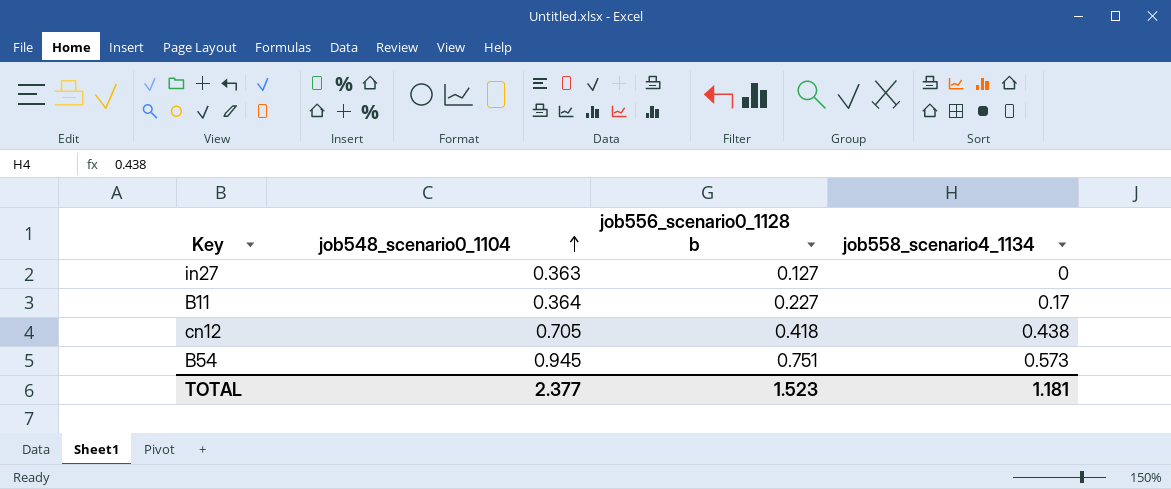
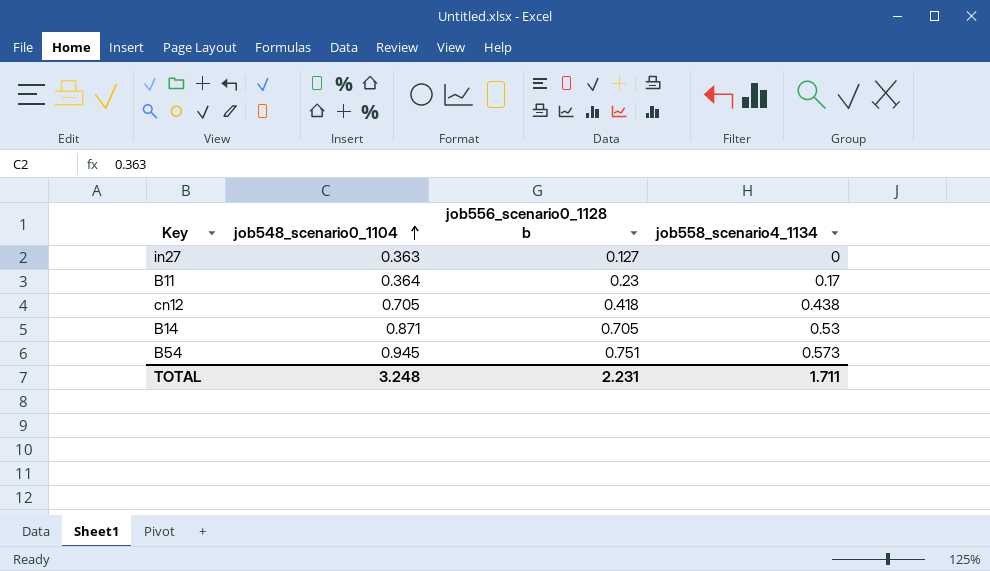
B11 | job556_scenario0_1128 b: 0.227 -> 0.23
row B14: none -> 0.871 | 0.705 | 0.53
TOTAL | job548_scenario0_1104: 2.377 -> 3.248
TOTAL | job556_scenario0_1128 b: 1.523 -> 2.231
TOTAL | job558_scenario4_1134: 1.181 -> 1.711

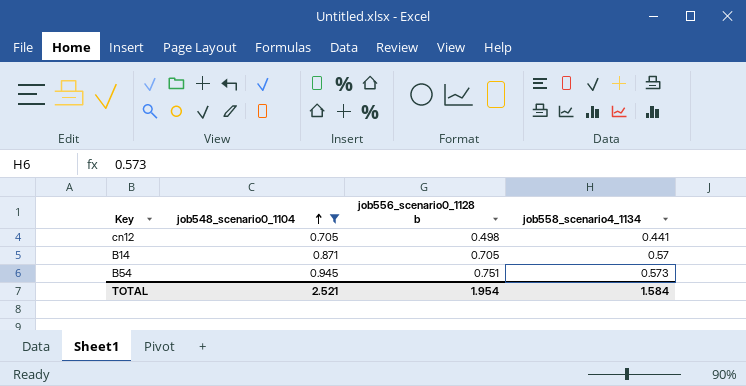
filter: none -> job548_scenario0_1104 >= 0.705
cn12 | job556_scenario0_1128 b: 0.418 -> 0.498
cn12 | job558_scenario4_1134: 0.438 -> 0.441
B14 | job558_scenario4_1134: 0.53 -> 0.57
TOTAL | job548_scenario0_1104: 3.248 -> 2.521
TOTAL | job556_scenario0_1128 b: 2.231 -> 1.954
TOTAL | job558_scenario4_1134: 1.711 -> 1.584

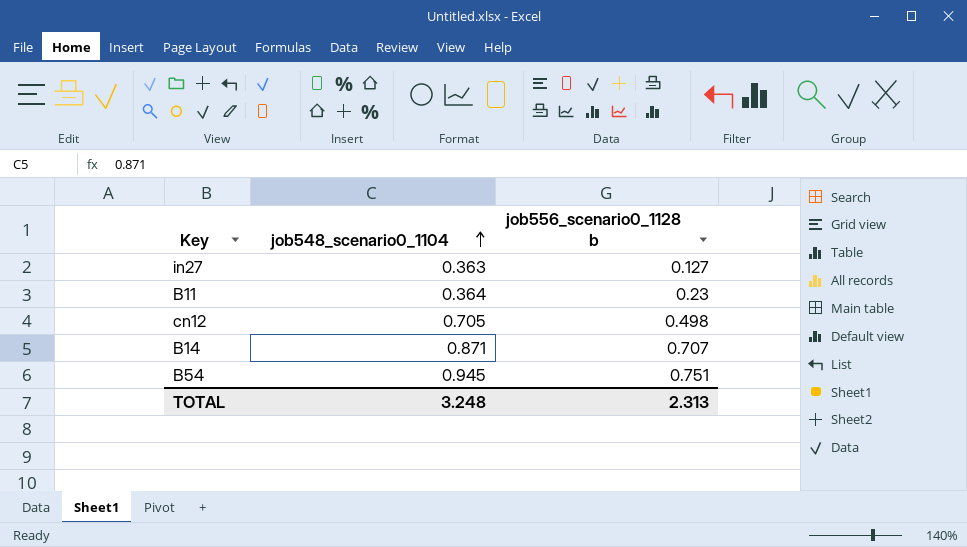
filter: job548_scenario0_1104 >= 0.705 -> none
column job558_scenario4_1134 | position: 4 -> none
B14 | job556_scenario0_1128 b: 0.705 -> 0.707
TOTAL | job548_scenario0_1104: 2.521 -> 3.248
TOTAL | job556_scenario0_1128 b: 1.954 -> 2.313

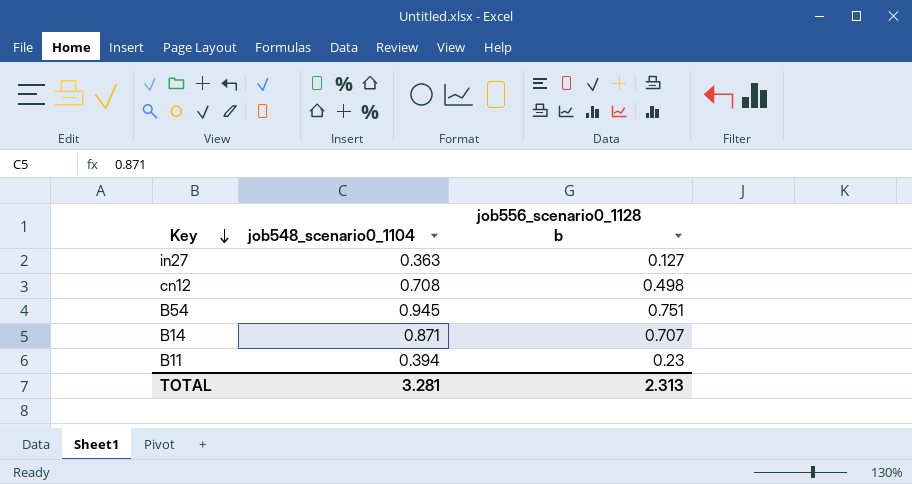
row order: job548_scenario0_1104 ascending -> Key descending
cn12 | job548_scenario0_1104: 0.705 -> 0.708
B11 | job548_scenario0_1104: 0.364 -> 0.394
TOTAL | job548_scenario0_1104: 3.248 -> 3.281

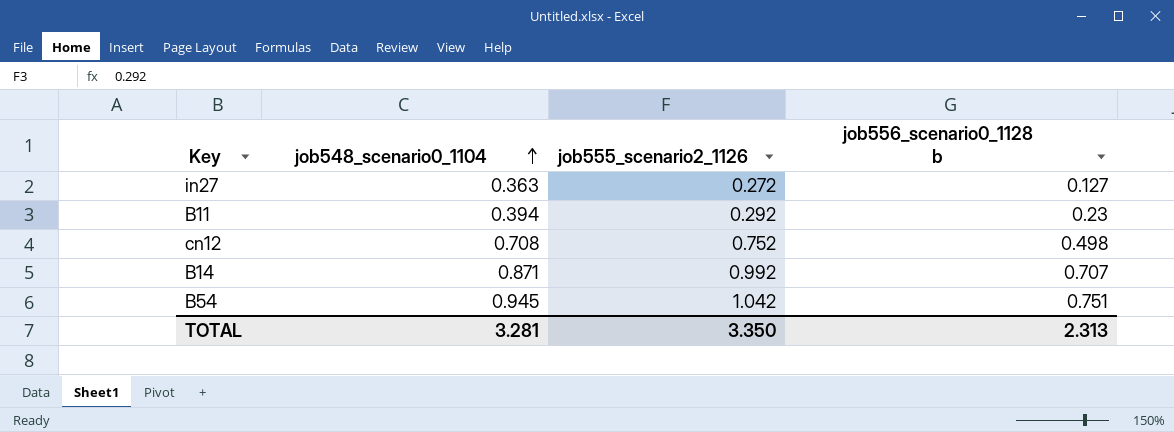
row order: Key descending -> job548_scenario0_1104 ascending
column job555_scenario2_1126 | position: none -> 3

